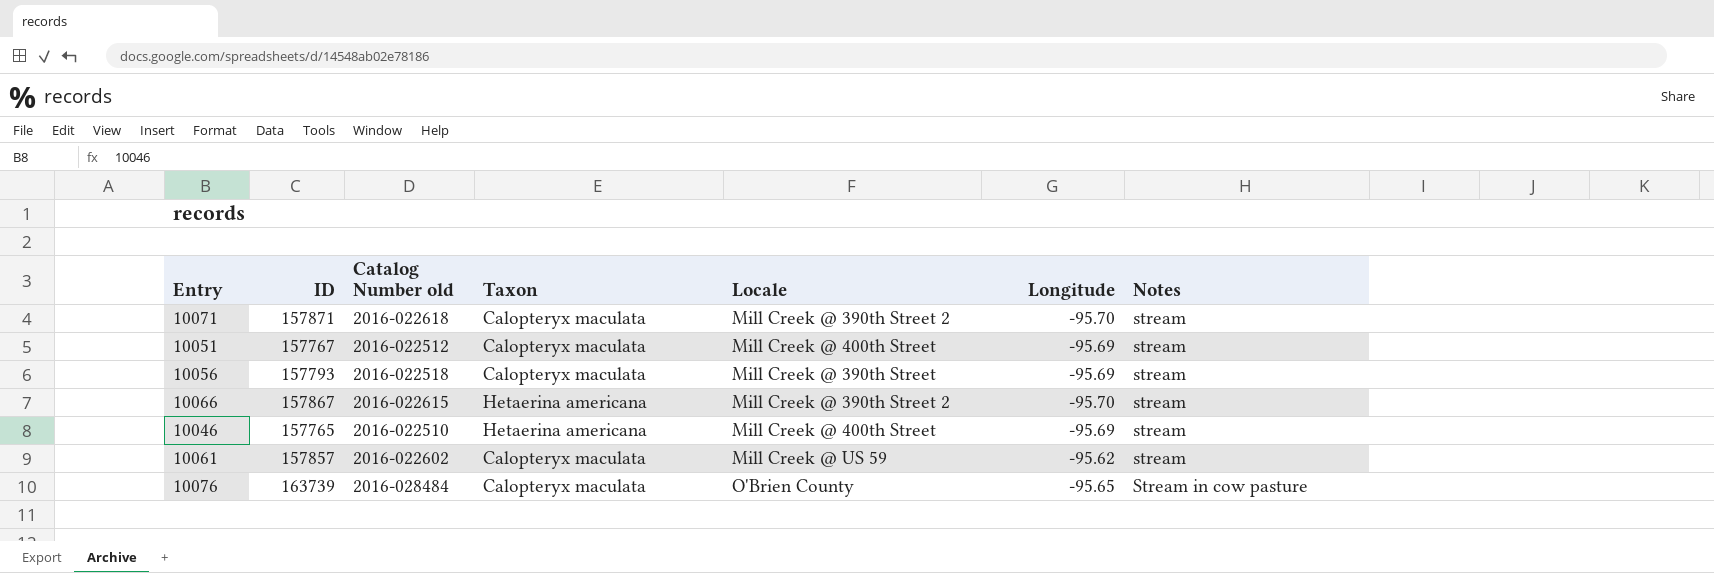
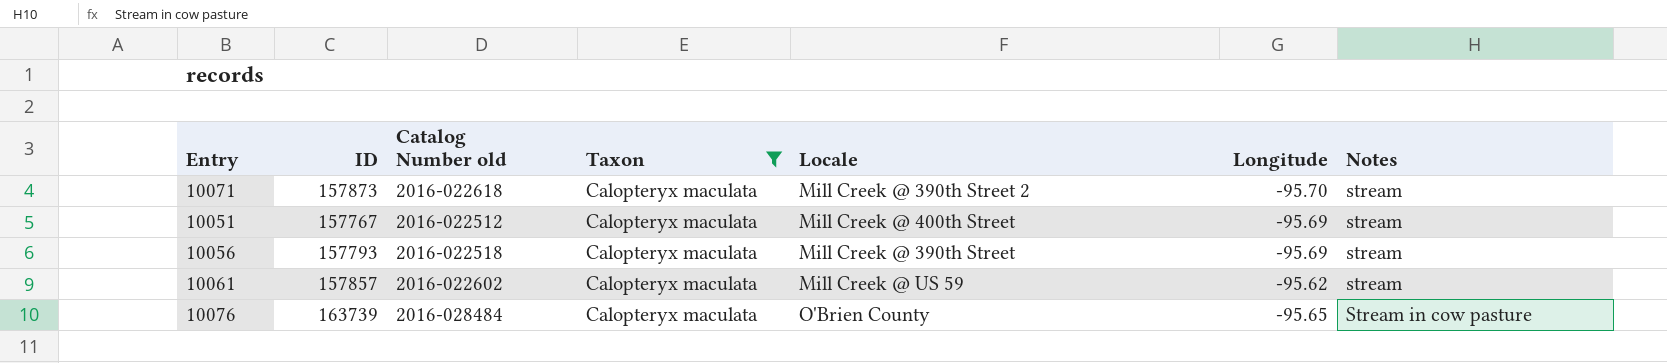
filter: none -> Taxon = Calopteryx maculata
10071 | ID: 157871 -> 157873

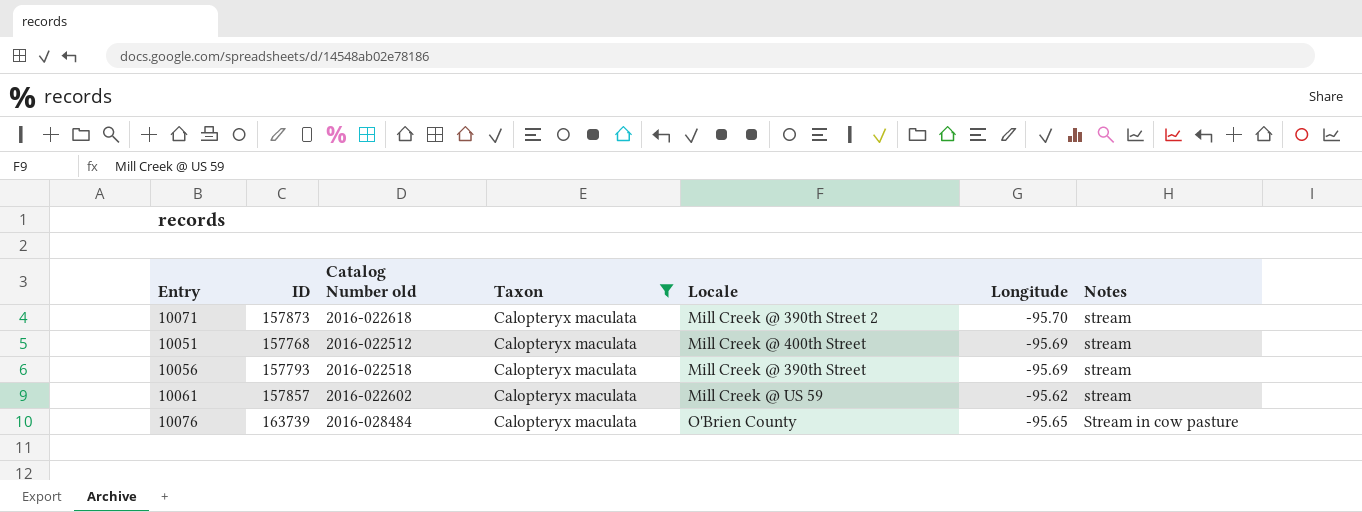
10051 | ID: 157767 -> 157768

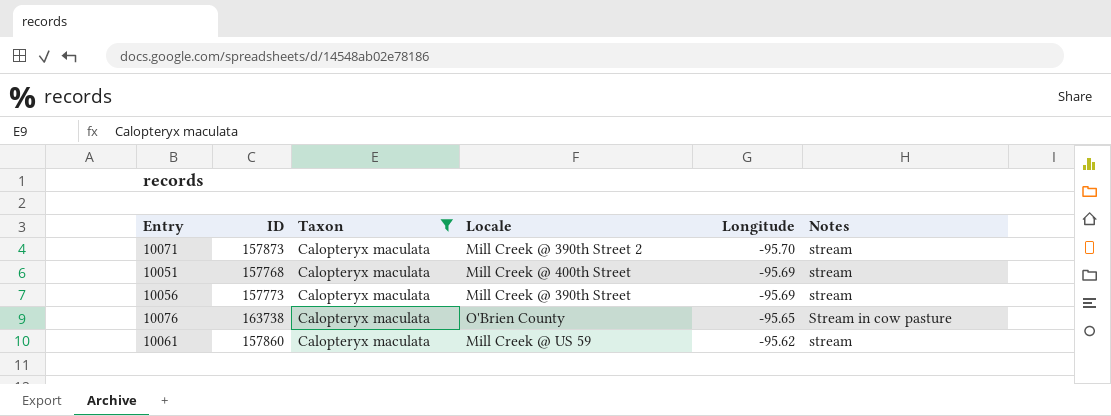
row order: Notes ascending -> Longitude ascending
column Catalog Number old | position: 3 -> none
10056 | ID: 157793 -> 157773
10076 | ID: 163739 -> 163738
10061 | ID: 157857 -> 157860

